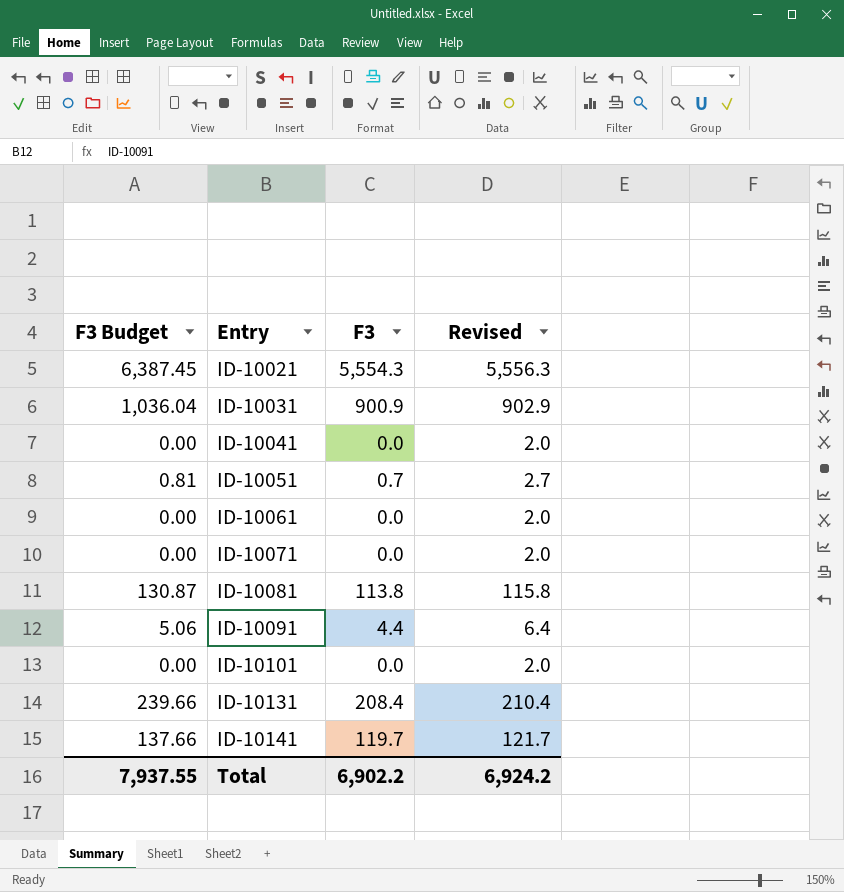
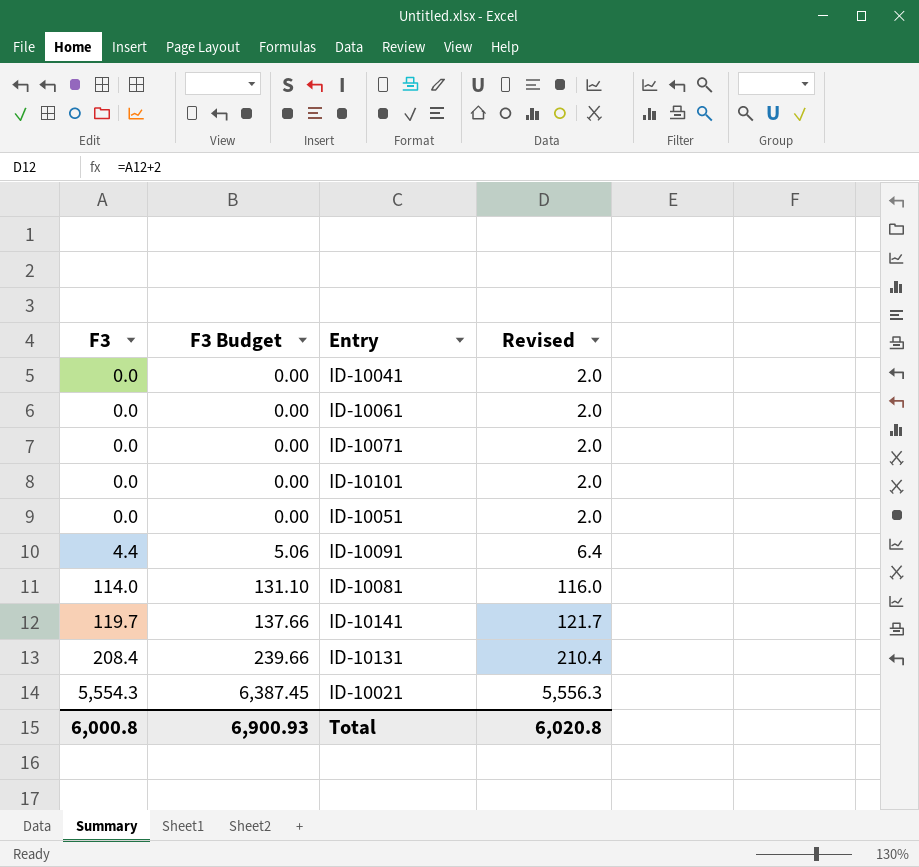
row order: Entry ascending -> F3 ascending
column F3 | position: 3 -> 1
row ID-10031: 1,036.04 | 900.9 | 902.9 -> none
ID-10051 | F3: 0.7 -> 0.0
ID-10051 | F3 Budget: 0.81 -> 0.00
ID-10051 | Revised: 2.7 -> 2.0
ID-10081 | F3: 113.8 -> 114.0
ID-10081 | F3 Budget: 130.87 -> 131.10
ID-10081 | Revised: 115.8 -> 116.0
Total | F3: 6,902.2 -> 6,000.8
Total | F3 Budget: 7,937.55 -> 6,900.93
Total | Revised: 6,924.2 -> 6,020.8

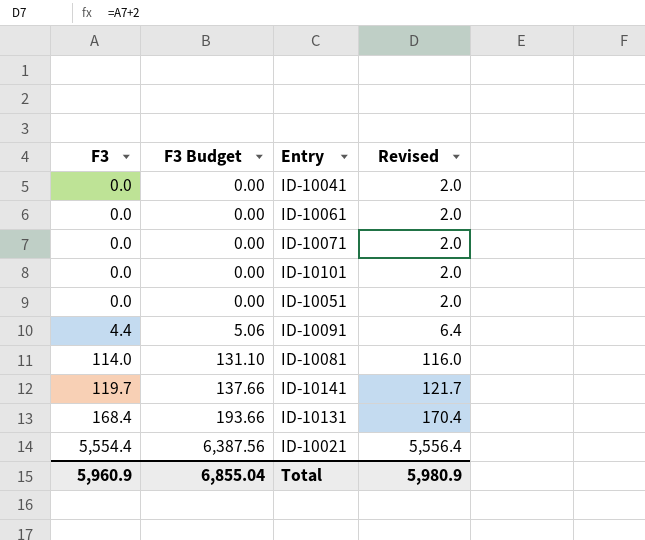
ID-10131 | F3: 208.4 -> 168.4
ID-10131 | F3 Budget: 239.66 -> 193.66
ID-10131 | Revised: 210.4 -> 170.4
ID-10021 | F3: 5,554.3 -> 5,554.4
ID-10021 | F3 Budget: 6,387.45 -> 6,387.56
ID-10021 | Revised: 5,556.3 -> 5,556.4
Total | F3: 6,000.8 -> 5,960.9
Total | F3 Budget: 6,900.93 -> 6,855.04
Total | Revised: 6,020.8 -> 5,980.9

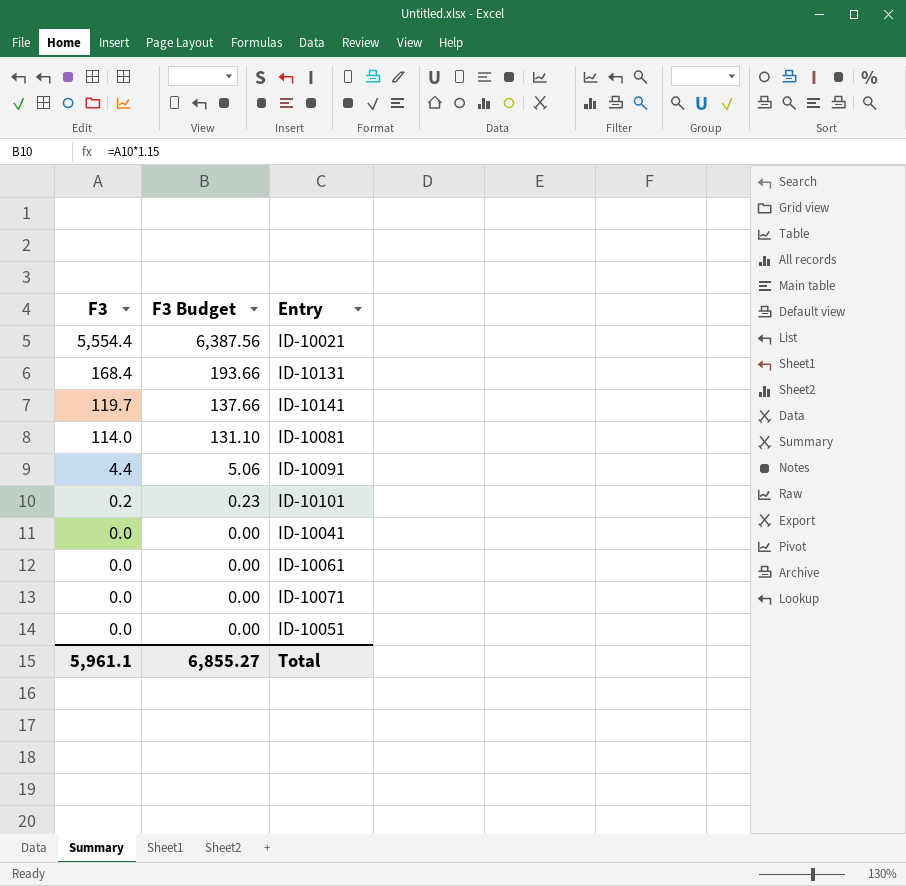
row order: F3 ascending -> F3 descending
column Revised | formula: [F3] + 2 -> none
ID-10101 | F3: 0.0 -> 0.2
ID-10101 | F3 Budget: 0.00 -> 0.23
Total | F3: 5,960.9 -> 5,961.1
Total | F3 Budget: 6,855.04 -> 6,855.27

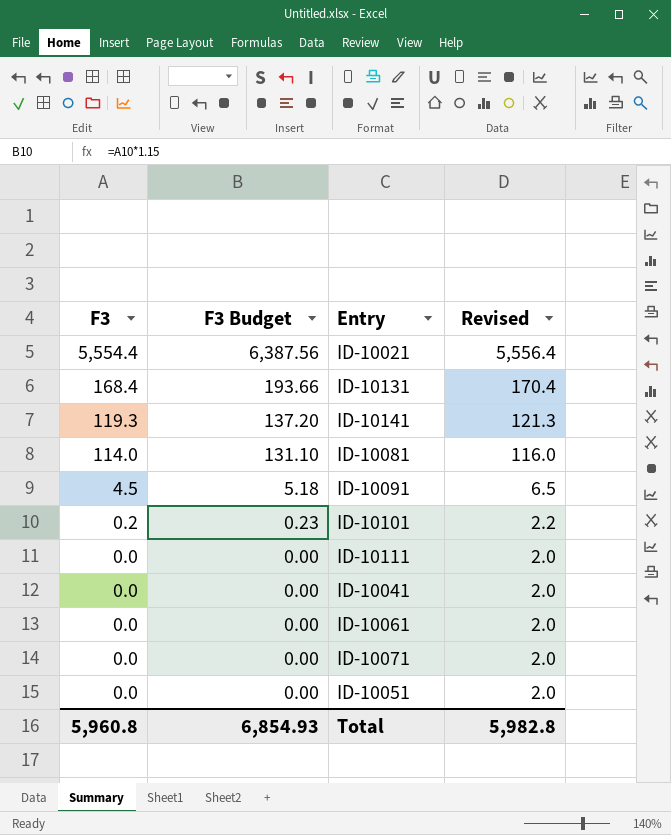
column Revised | formula: none -> [F3] + 2
ID-10141 | F3: 119.7 -> 119.3
ID-10141 | F3 Budget: 137.66 -> 137.20
ID-10091 | F3: 4.4 -> 4.5
ID-10091 | F3 Budget: 5.06 -> 5.18
row ID-10111: none -> 0.0 | 0.00 | 2.0
Total | F3: 5,961.1 -> 5,960.8
Total | F3 Budget: 6,855.27 -> 6,854.93

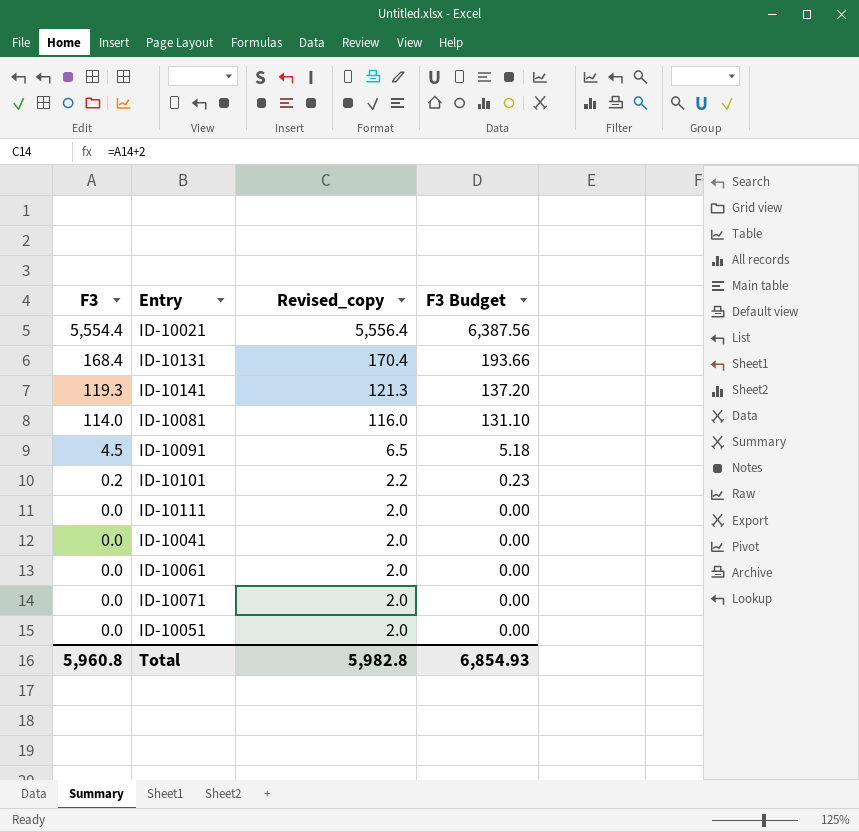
column name: Revised -> Revised_copy
column F3 Budget | position: 2 -> 4

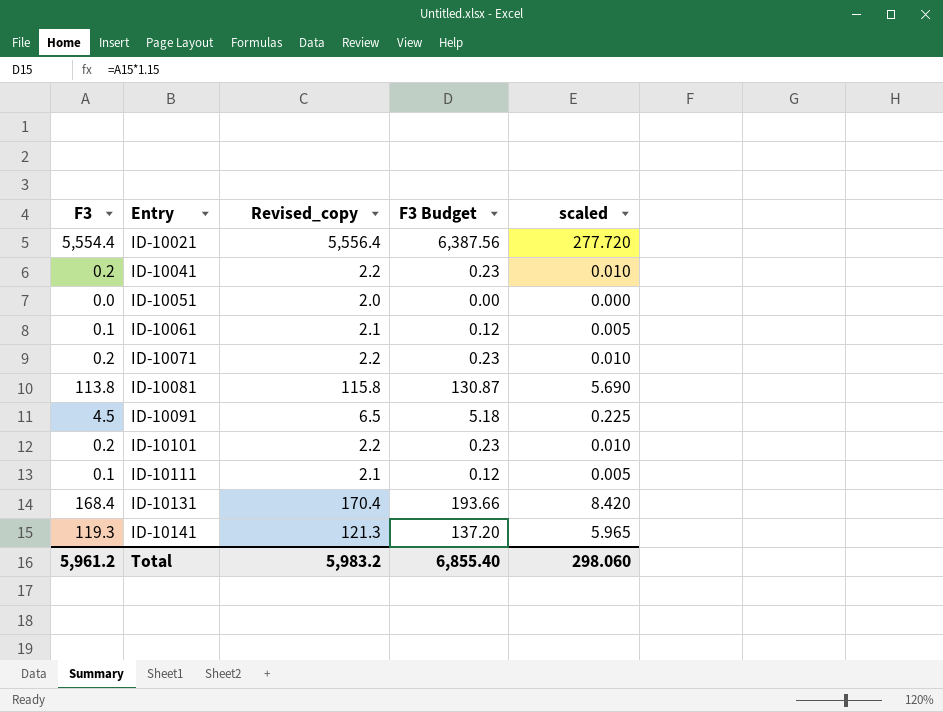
row order: F3 descending -> Entry ascending
column scaled | formula: none -> [F3] * 0.05
ID-10041 | F3: 0.0 -> 0.2
ID-10041 | Revised_copy: 2.0 -> 2.2
ID-10041 | F3 Budget: 0.00 -> 0.23
ID-10061 | F3: 0.0 -> 0.1
ID-10061 | Revised_copy: 2.0 -> 2.1
ID-10061 | F3 Budget: 0.00 -> 0.12
ID-10071 | F3: 0.0 -> 0.2
ID-10071 | Revised_copy: 2.0 -> 2.2
ID-10071 | F3 Budget: 0.00 -> 0.23
ID-10081 | F3: 114.0 -> 113.8
ID-10081 | Revised_copy: 116.0 -> 115.8
ID-10081 | F3 Budget: 131.10 -> 130.87
ID-10111 | F3: 0.0 -> 0.1
ID-10111 | Revised_copy: 2.0 -> 2.1
ID-10111 | F3 Budget: 0.00 -> 0.12
Total | F3: 5,960.8 -> 5,961.2
Total | Revised_copy: 5,982.8 -> 5,983.2
Total | F3 Budget: 6,854.93 -> 6,855.40

